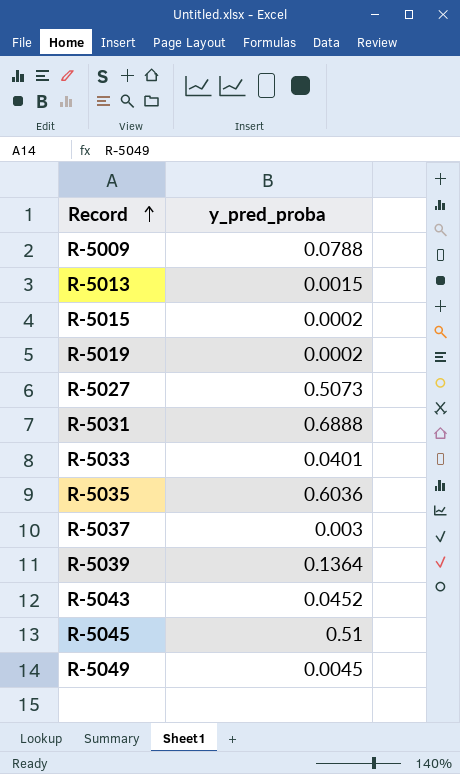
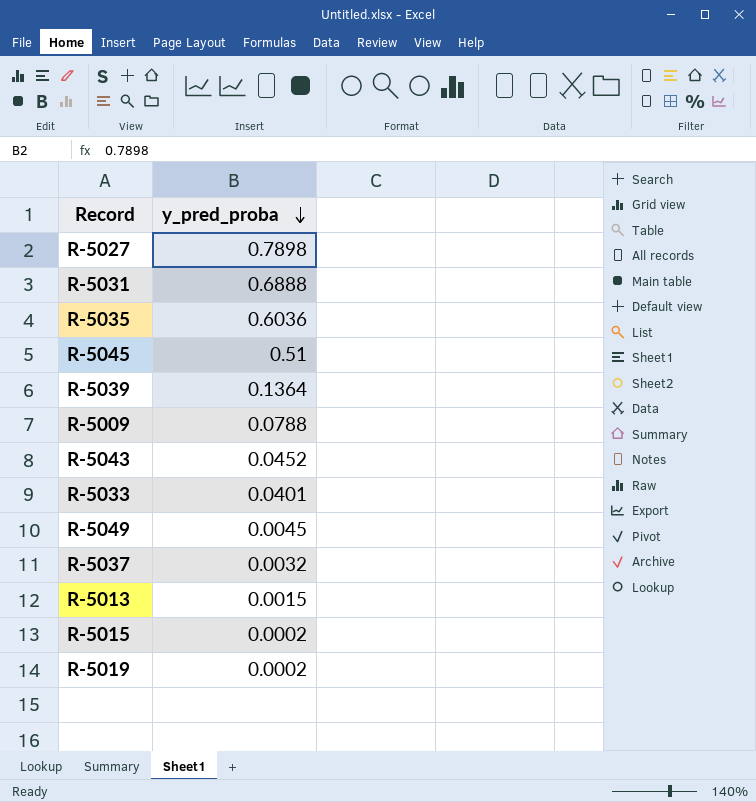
row order: Record ascending -> y_pred_proba descending
R-5027 | y_pred_proba: 0.5073 -> 0.7898
R-5037 | y_pred_proba: 0.003 -> 0.0032

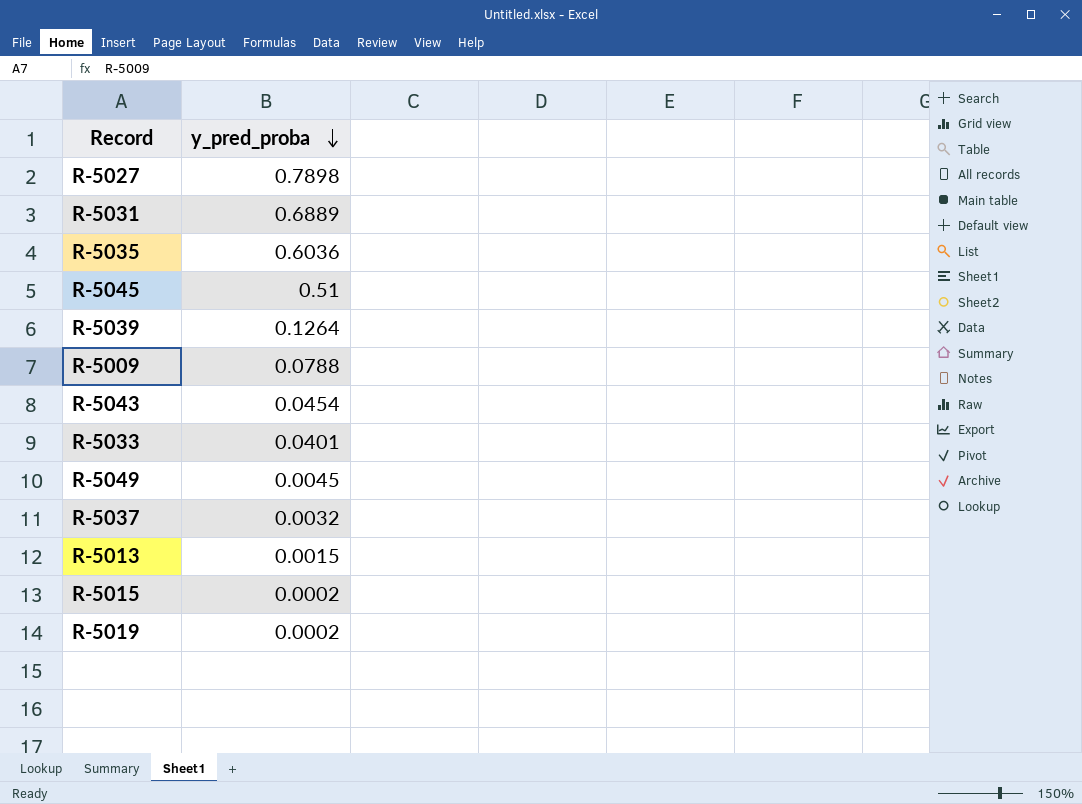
R-5031 | y_pred_proba: 0.6888 -> 0.6889
R-5039 | y_pred_proba: 0.1364 -> 0.1264
R-5043 | y_pred_proba: 0.0452 -> 0.0454

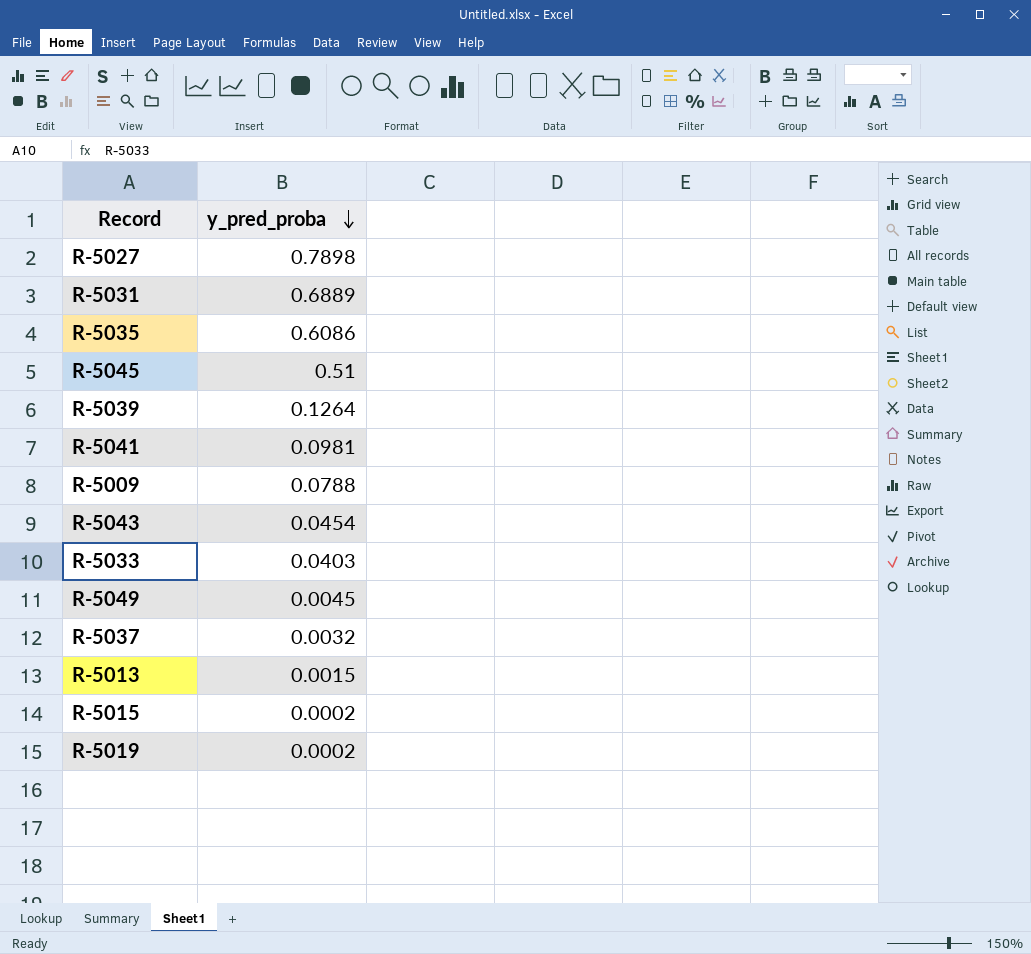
R-5035 | y_pred_proba: 0.6036 -> 0.6086
row R-5041: none -> 0.0981
R-5033 | y_pred_proba: 0.0401 -> 0.0403

